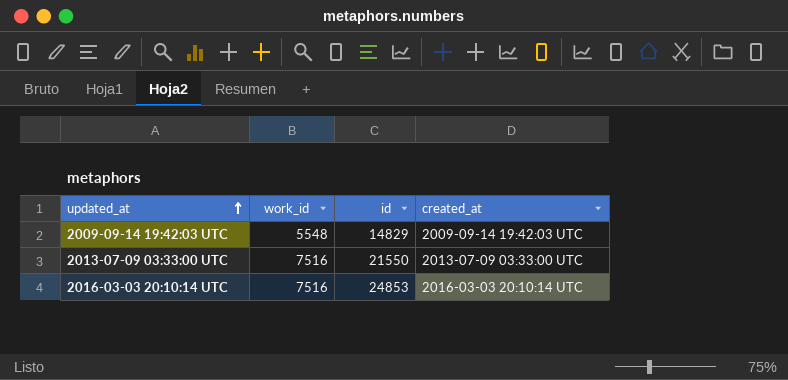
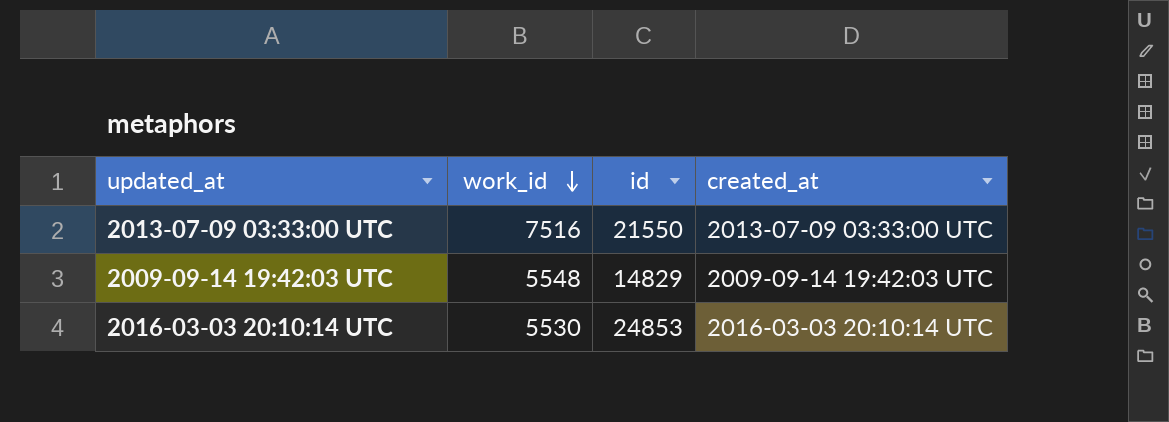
row order: updated_at ascending -> work_id descending
2016-03-03 20:10:14 UTC | work_id: 7516 -> 5530

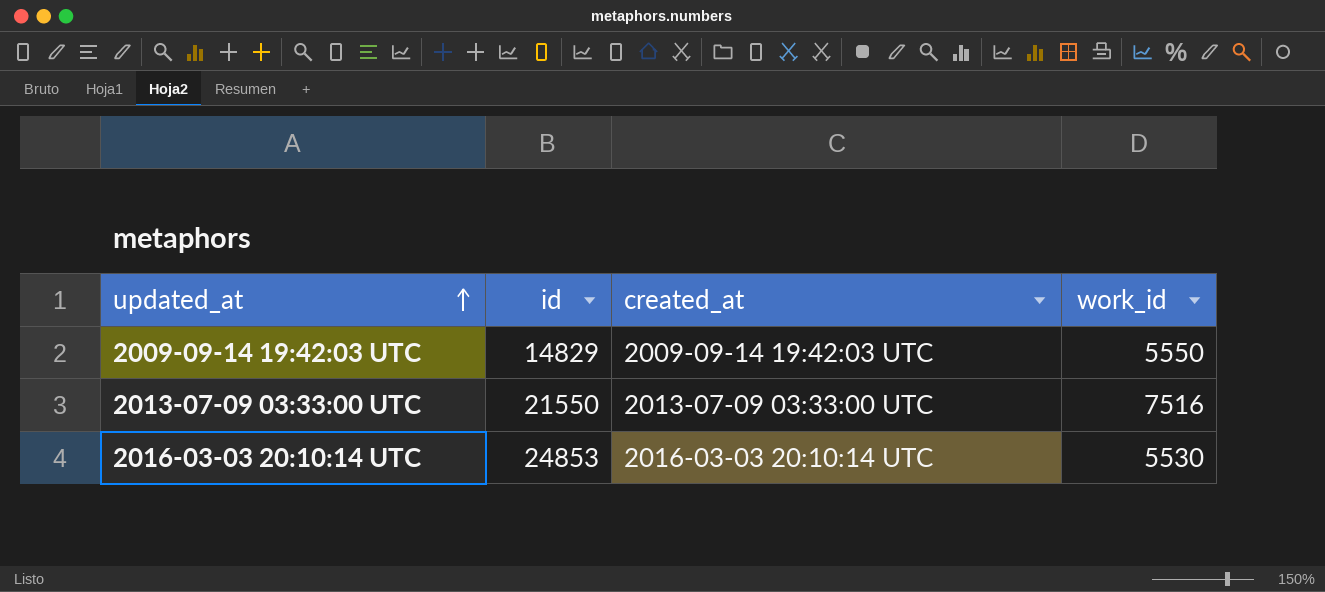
row order: work_id descending -> updated_at ascending
column work_id | position: 2 -> 4
2009-09-14 19:42:03 UTC | work_id: 5548 -> 5550

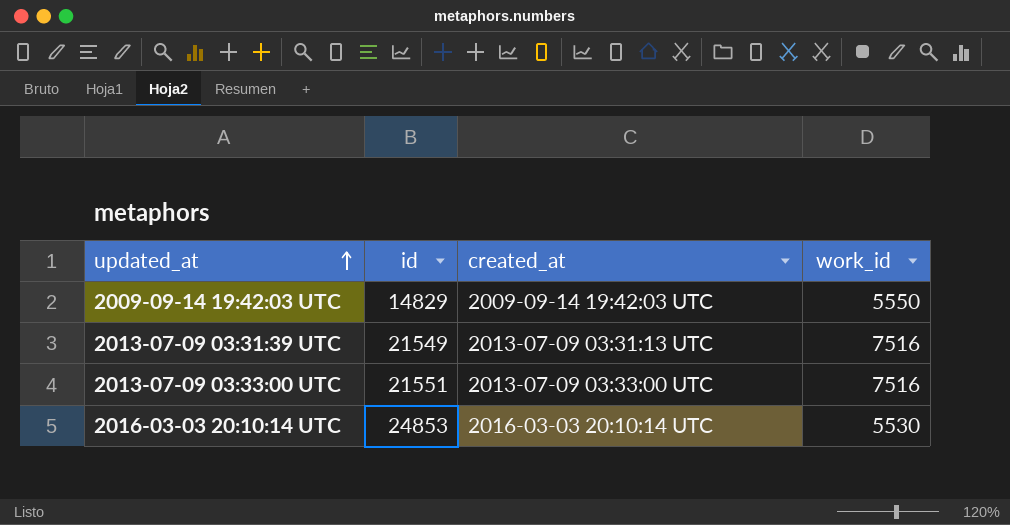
row 2013-07-09 03:31:39 UTC: none -> 21549 | 2013-07-09 03:31:13 UTC | 7516
2013-07-09 03:33:00 UTC | id: 21550 -> 21551

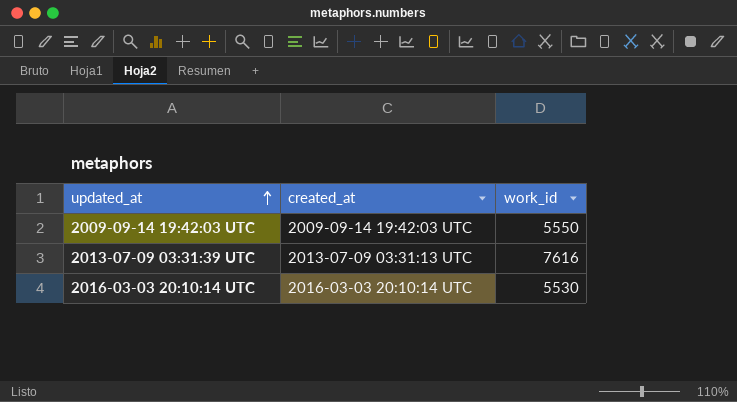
column id | position: 2 -> none
row 2013-07-09 03:33:00 UTC: 21551 | 2013-07-09 03:33:00 UTC | 7516 -> none
2013-07-09 03:31:39 UTC | work_id: 7516 -> 7616

